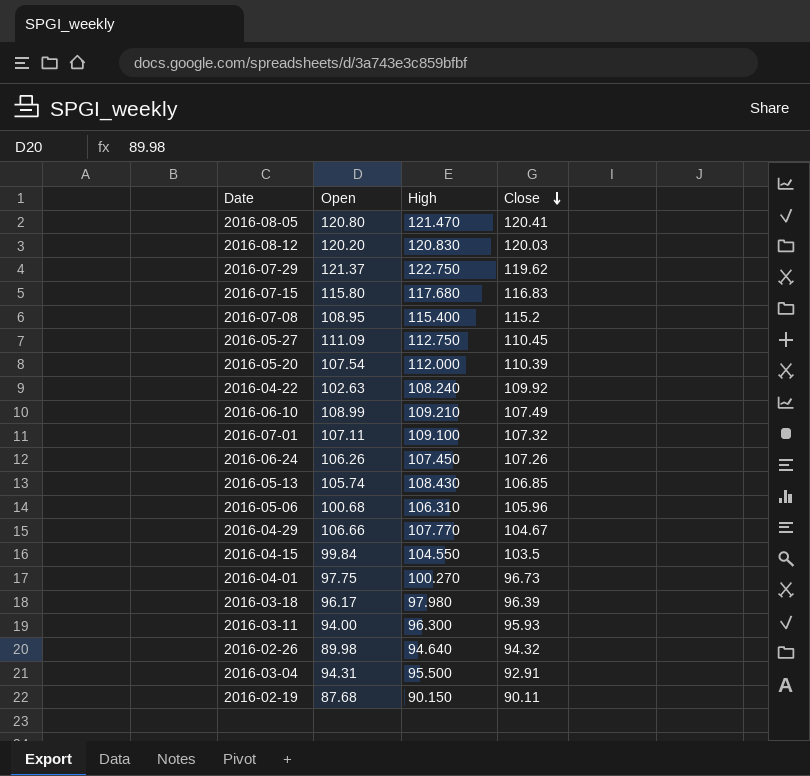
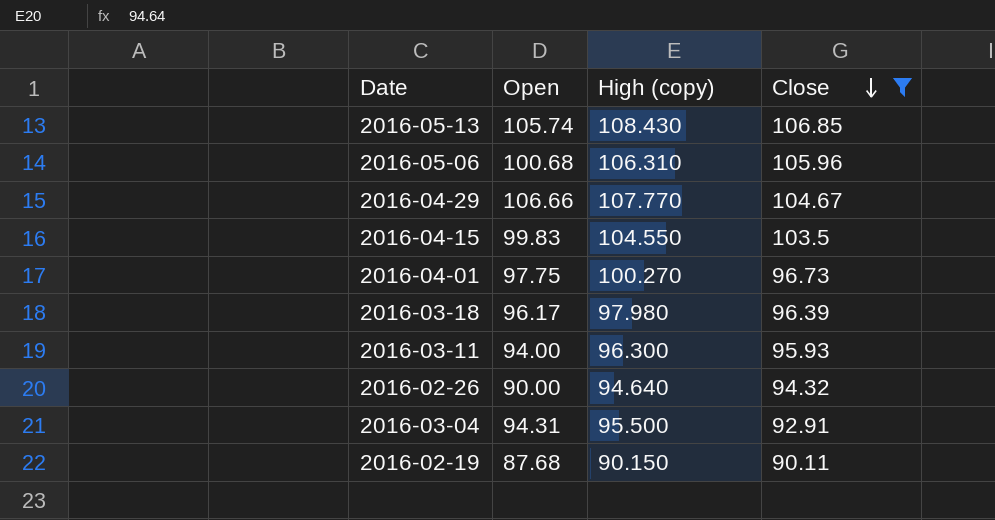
filter: none -> Close <= 106.85
column name: High -> High (copy)
2016-04-15 | Open: 99.84 -> 99.83
2016-02-26 | Open: 89.98 -> 90.00

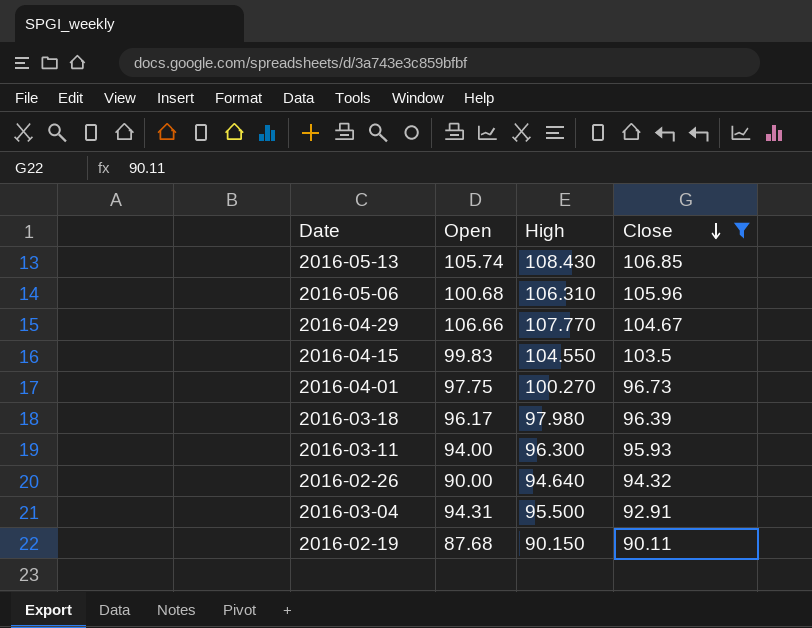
column name: High (copy) -> High

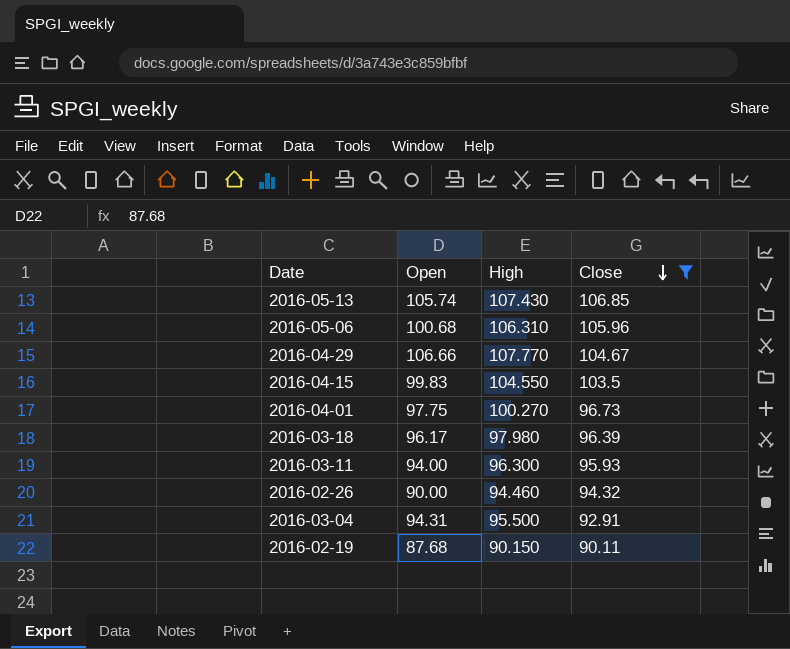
2016-05-13 | High: 108.430 -> 107.430
2016-02-26 | High: 94.640 -> 94.460

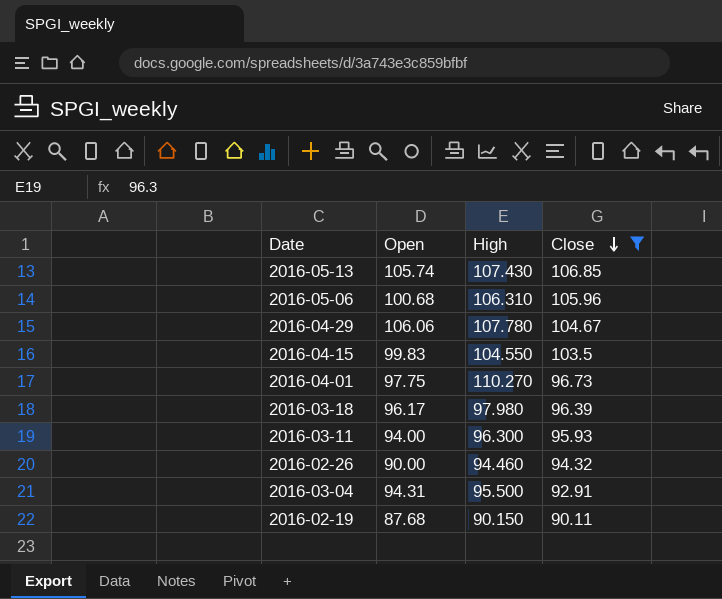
2016-04-29 | Open: 106.66 -> 106.06
2016-04-29 | High: 107.770 -> 107.780
2016-04-01 | High: 100.270 -> 110.270

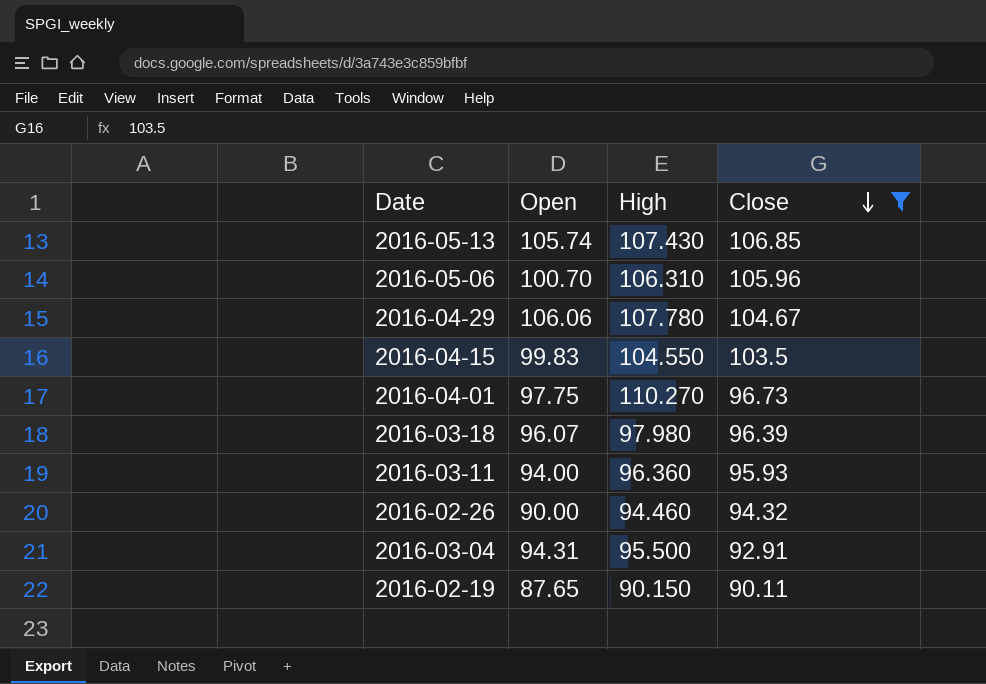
2016-05-06 | Open: 100.68 -> 100.70
2016-03-18 | Open: 96.17 -> 96.07
2016-03-11 | High: 96.300 -> 96.360
2016-02-19 | Open: 87.68 -> 87.65

